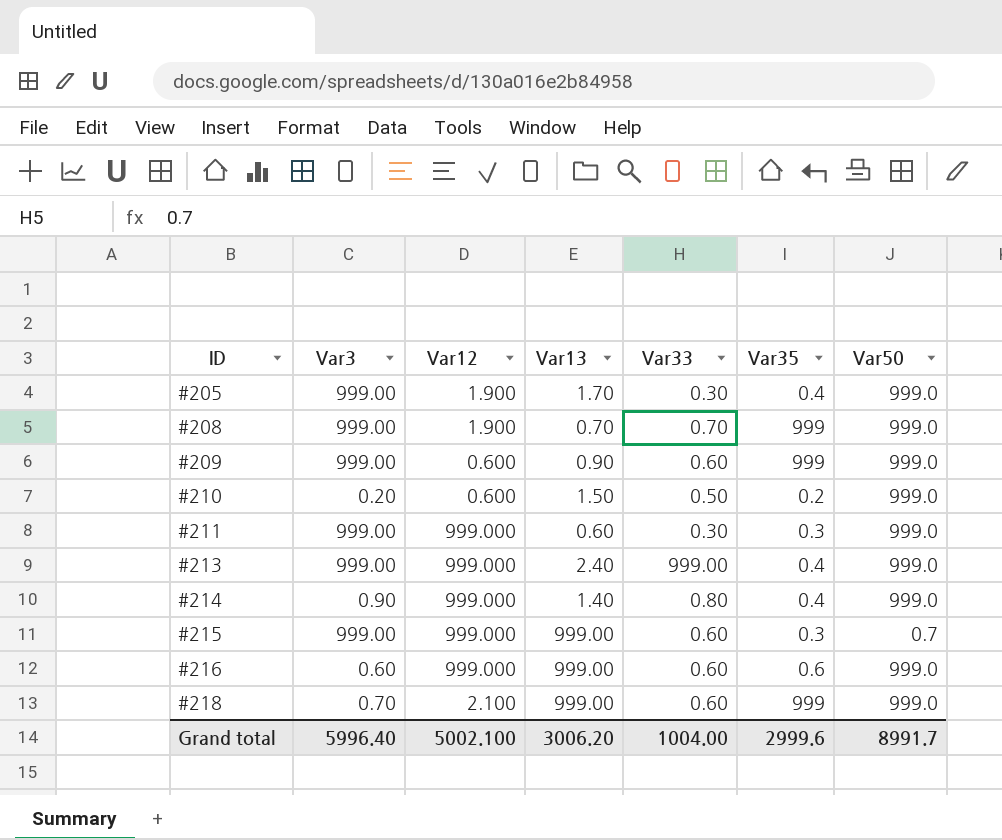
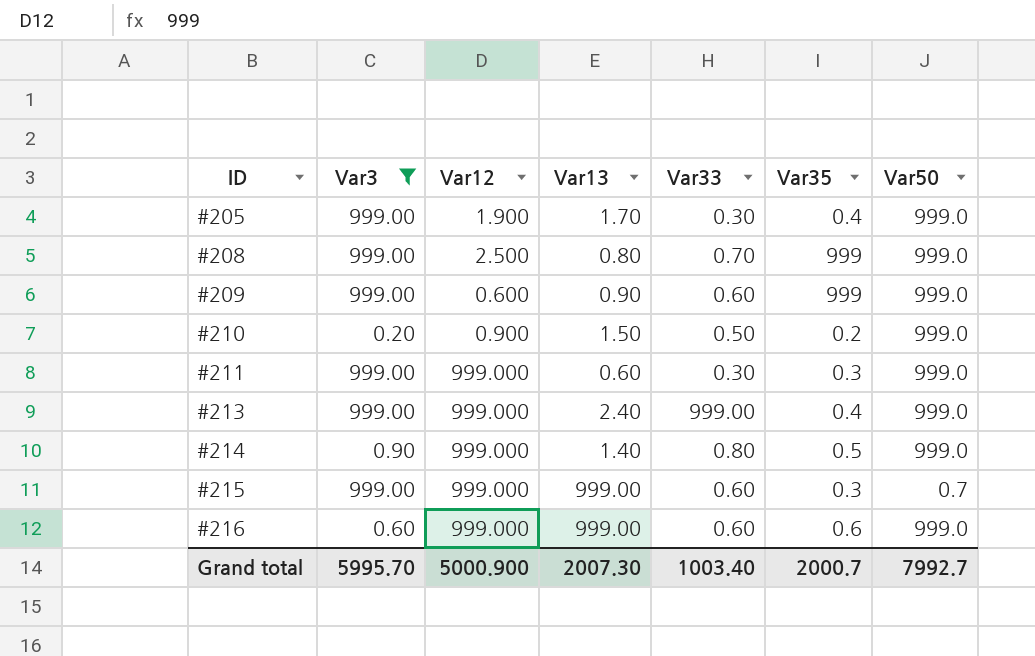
filter: none -> Var3 != 0.70
#208 | Var12: 1.900 -> 2.500
#208 | Var13: 0.70 -> 0.80
#210 | Var12: 0.600 -> 0.900
#214 | Var35: 0.4 -> 0.5
Grand total | Var3: 5996.40 -> 5995.70
Grand total | Var12: 5002.100 -> 5000.900
Grand total | Var13: 3006.20 -> 2007.30
Grand total | Var33: 1004.00 -> 1003.40
Grand total | Var35: 2999.6 -> 2000.7
Grand total | Var50: 8991.7 -> 7992.7

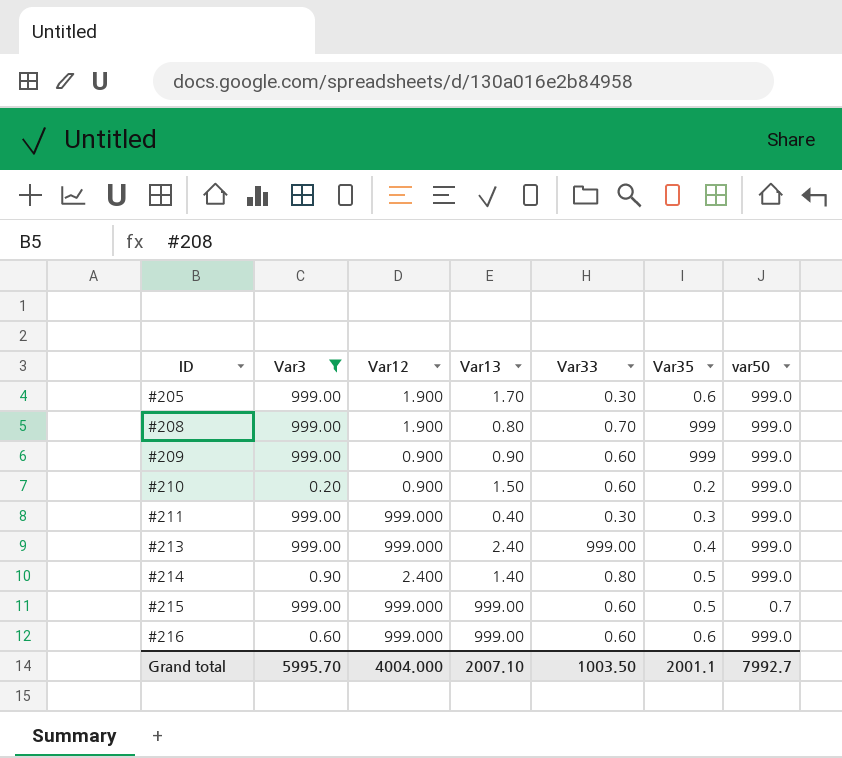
column name: Var50 -> var50
#205 | Var35: 0.4 -> 0.6
#208 | Var12: 2.500 -> 1.900
#209 | Var12: 0.600 -> 0.900
#210 | Var33: 0.50 -> 0.60
#211 | Var13: 0.60 -> 0.40
#214 | Var12: 999.000 -> 2.400
#215 | Var35: 0.3 -> 0.5
Grand total | Var12: 5000.900 -> 4004.000
Grand total | Var13: 2007.30 -> 2007.10
Grand total | Var33: 1003.40 -> 1003.50
Grand total | Var35: 2000.7 -> 2001.1

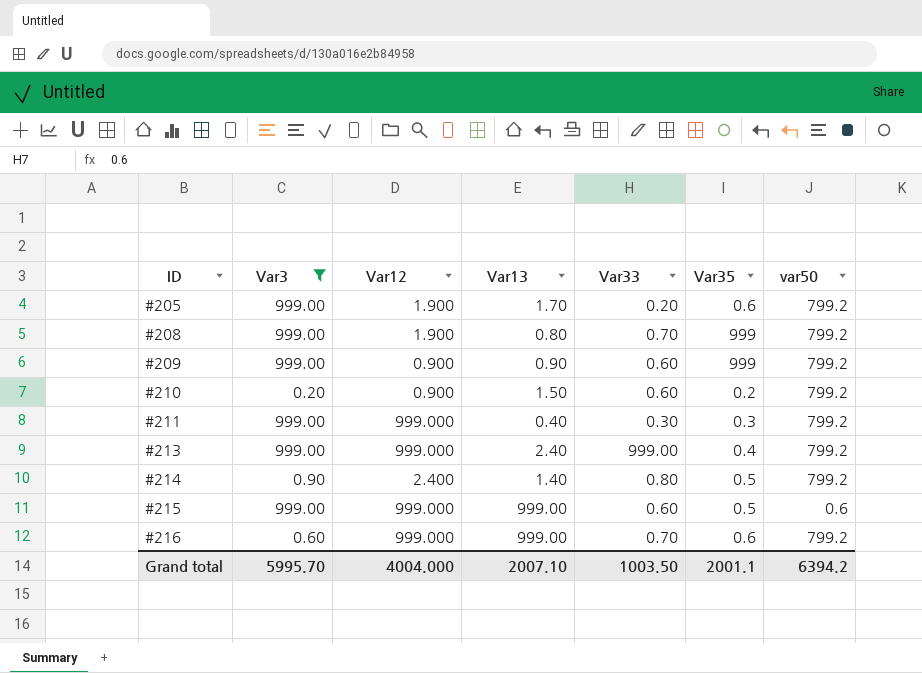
#205 | Var33: 0.30 -> 0.20
#205 | var50: 999.0 -> 799.2
#208 | var50: 999.0 -> 799.2
#209 | var50: 999.0 -> 799.2
#210 | var50: 999.0 -> 799.2
#211 | var50: 999.0 -> 799.2
#213 | var50: 999.0 -> 799.2
#214 | var50: 999.0 -> 799.2
#215 | var50: 0.7 -> 0.6
#216 | Var33: 0.60 -> 0.70
#216 | var50: 999.0 -> 799.2
Grand total | var50: 7992.7 -> 6394.2

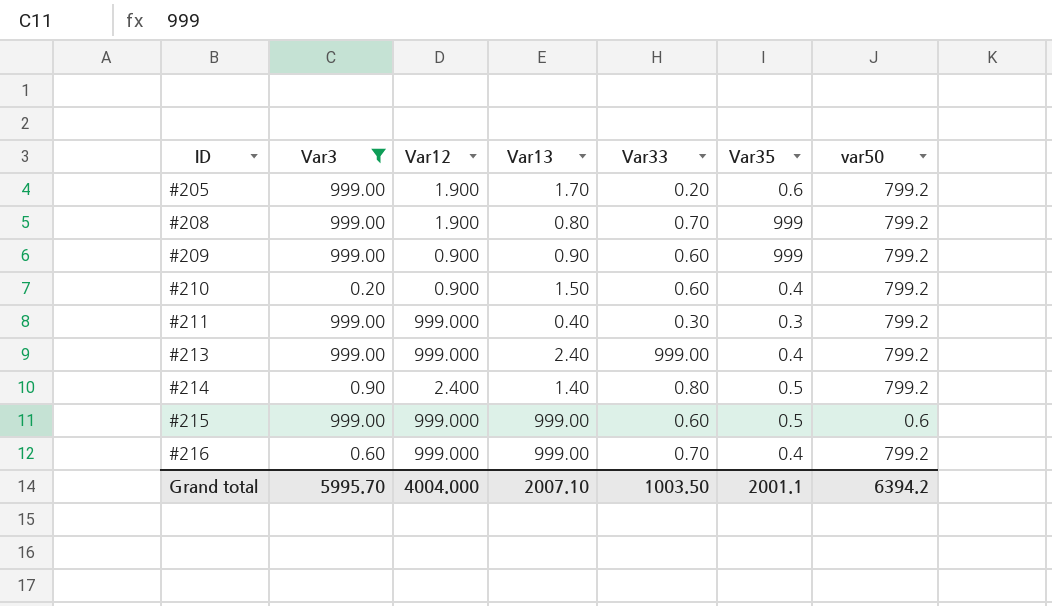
#210 | Var35: 0.2 -> 0.4
#216 | Var35: 0.6 -> 0.4

